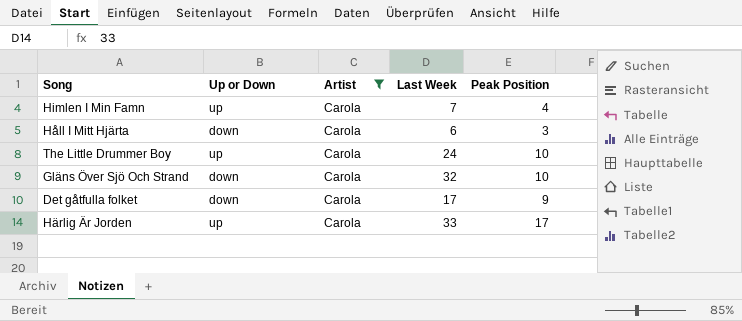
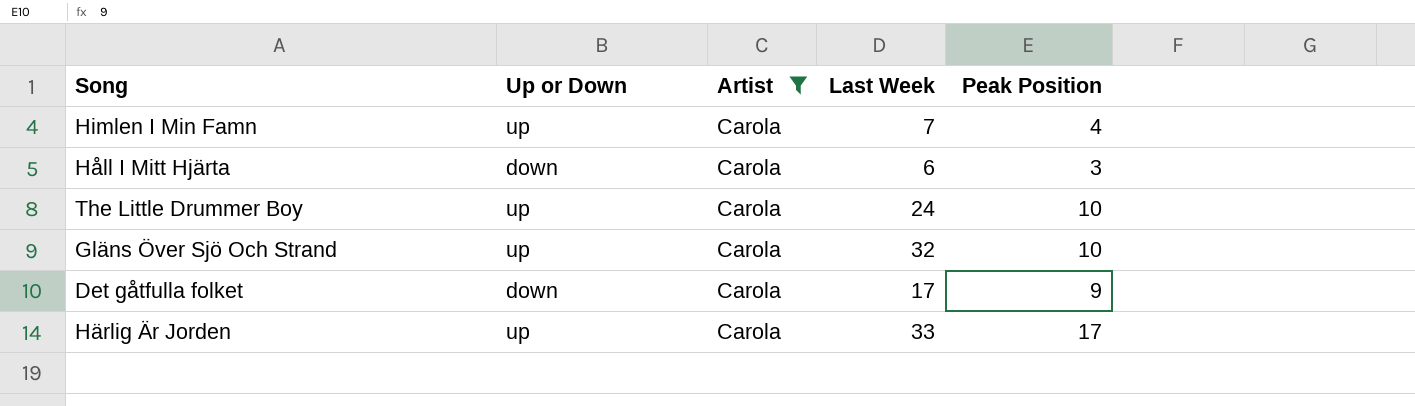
Gläns Över Sjö Och Strand | Up or Down: down -> up

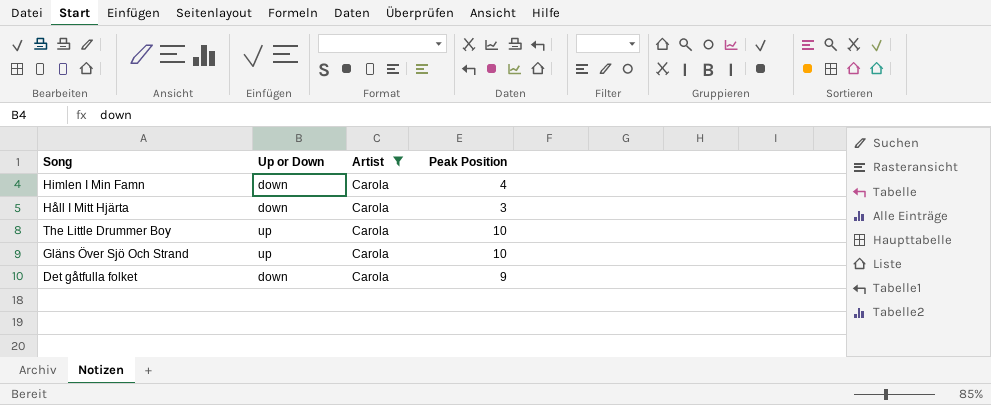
column Last Week | position: 4 -> none
row Härlig Är Jorden: up | Carola | 33 | 17 -> none
Himlen I Min Famn | Up or Down: up -> down

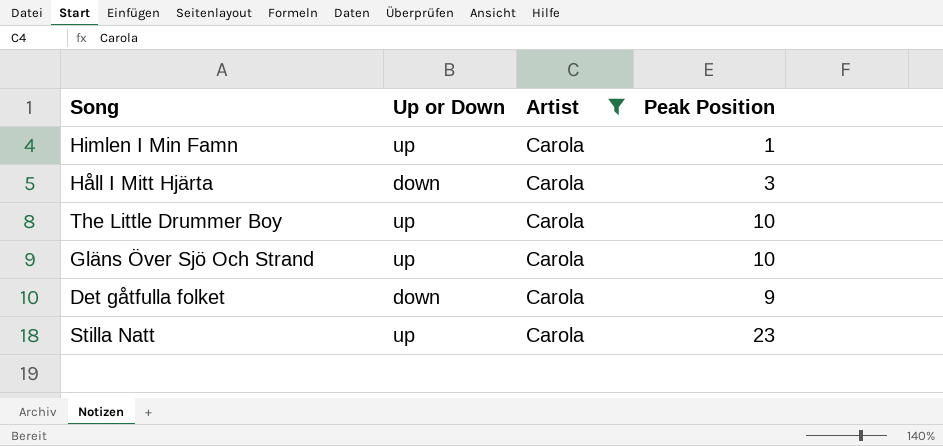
Himlen I Min Famn | Up or Down: down -> up
Himlen I Min Famn | Peak Position: 4 -> 1
row Stilla Natt: none -> up | Carola | 23

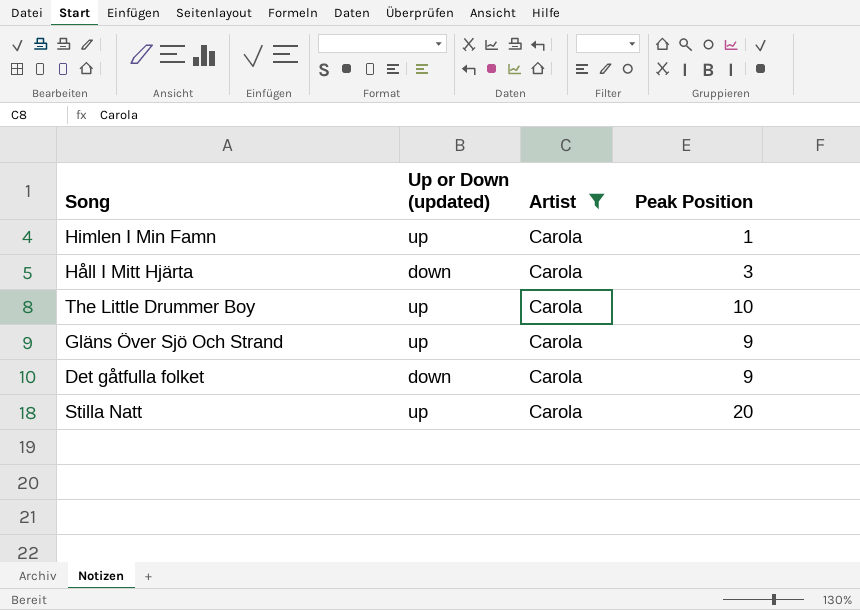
column name: Up or Down -> Up or Down (updated)
Gläns Över Sjö Och Strand | Peak Position: 10 -> 9
Stilla Natt | Peak Position: 23 -> 20

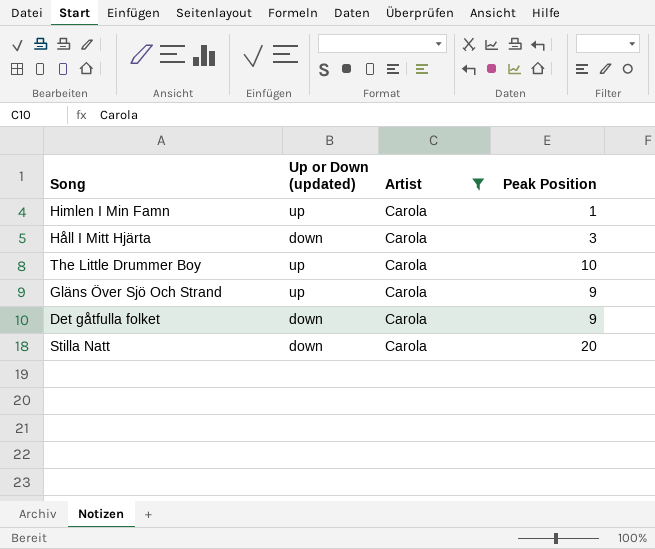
Stilla Natt | Up or Down (updated): up -> down

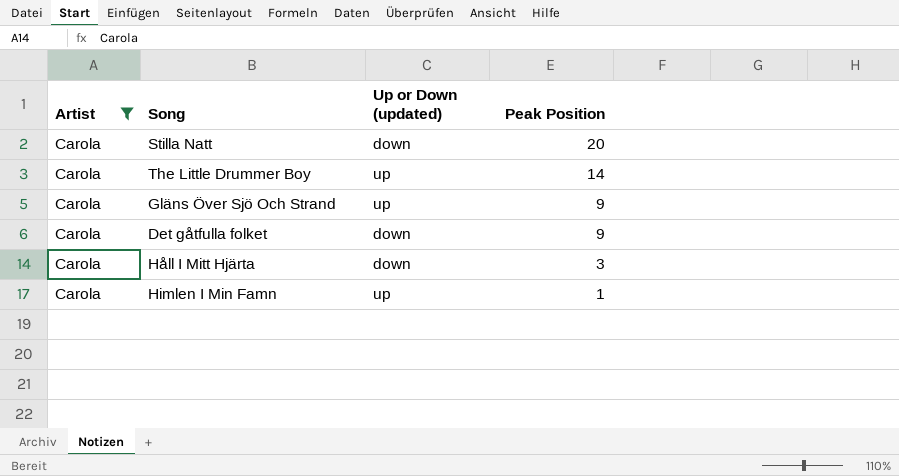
row order: none -> Peak Position descending
column Artist | position: 3 -> 1
The Little Drummer Boy | Peak Position: 10 -> 14

